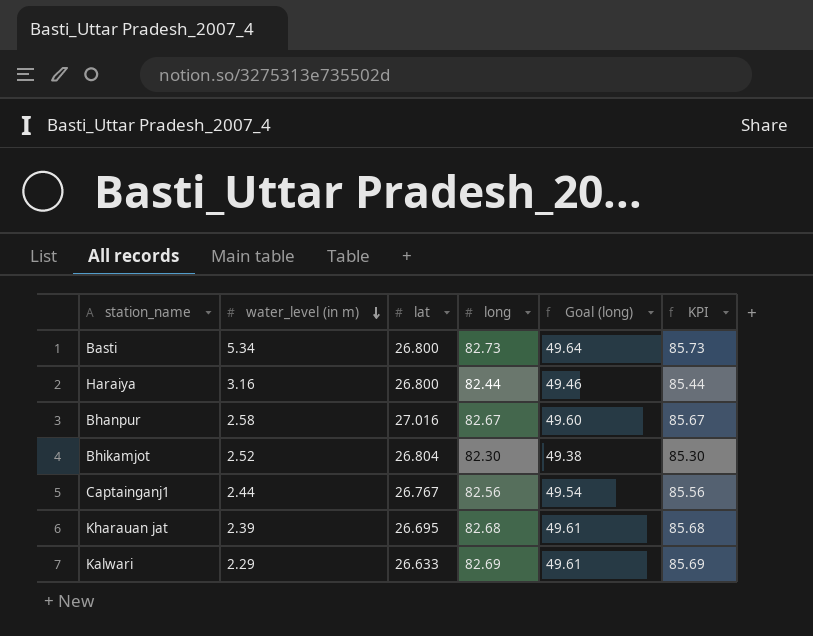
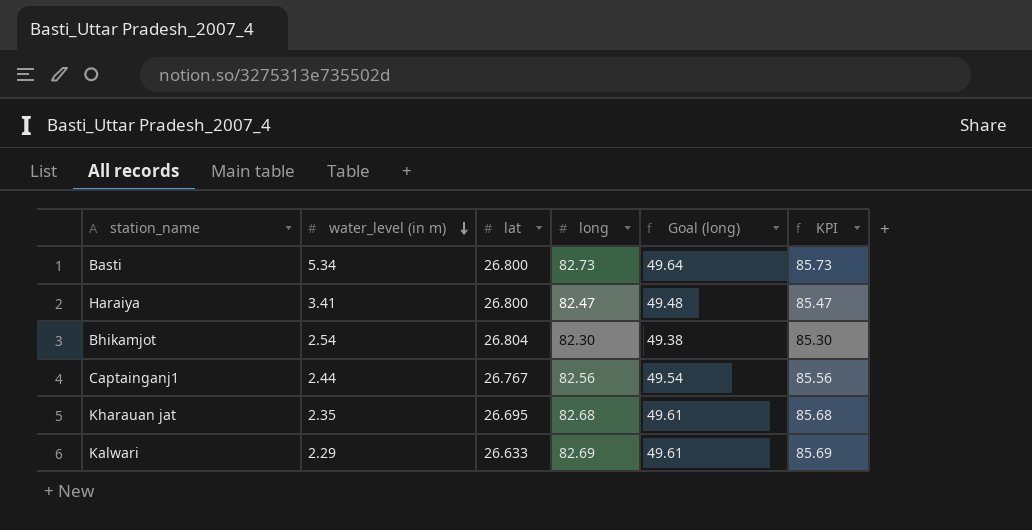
row Bhanpur: 2.58 | 27.016 | 82.67 | 49.60 | 85.67 -> none
Haraiya | water_level (in m): 3.16 -> 3.41
Haraiya | long: 82.44 -> 82.47
Haraiya | Goal (long): 49.46 -> 49.48
Haraiya | KPI: 85.44 -> 85.47
Bhikamjot | water_level (in m): 2.52 -> 2.54
Kharauan jat | water_level (in m): 2.39 -> 2.35

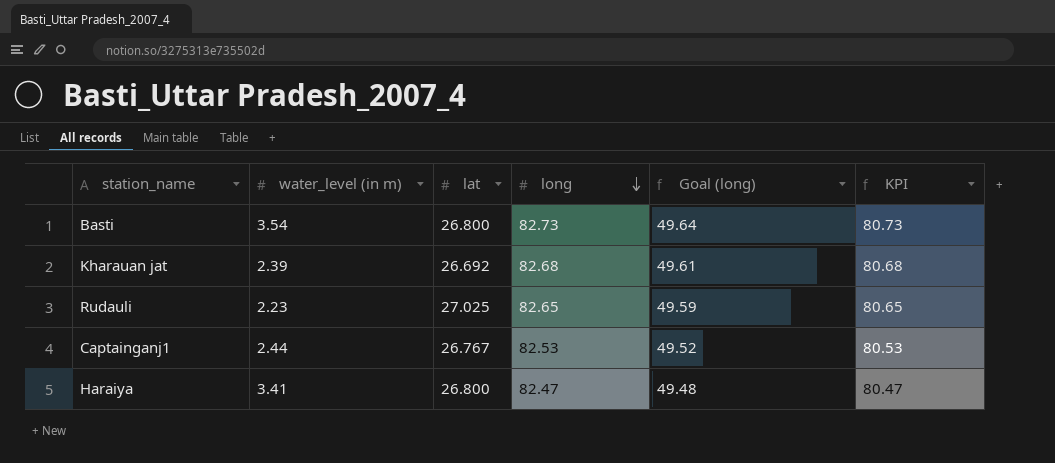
row order: water_level (in m) descending -> long descending
column KPI | formula: [long] + 3 -> [long] - 2
row Bhikamjot: 2.54 | 26.804 | 82.30 | 49.38 | 85.30 -> none
row Kalwari: 2.29 | 26.633 | 82.69 | 49.61 | 85.69 -> none
Basti | water_level (in m): 5.34 -> 3.54
Kharauan jat | water_level (in m): 2.35 -> 2.39
Kharauan jat | lat: 26.695 -> 26.692
row Rudauli: none -> 2.23 | 27.025 | 82.65 | 49.59 | 80.65
Captainganj1 | long: 82.56 -> 82.53
Captainganj1 | Goal (long): 49.54 -> 49.52

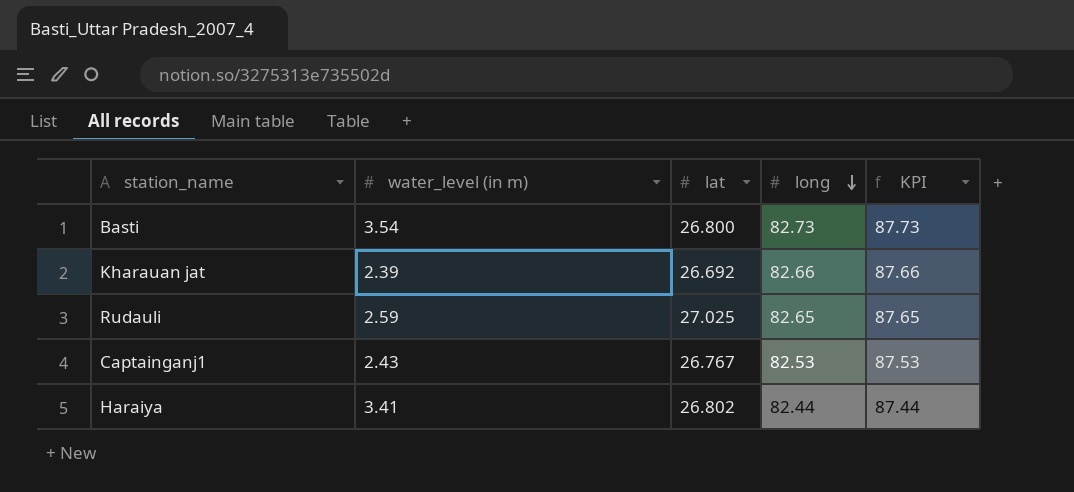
column Goal (long) | formula: [long] * 0.6 -> none
column KPI | formula: [long] - 2 -> [long] + 5
Kharauan jat | long: 82.68 -> 82.66
Rudauli | water_level (in m): 2.23 -> 2.59
Captainganj1 | water_level (in m): 2.44 -> 2.43
Haraiya | lat: 26.800 -> 26.802
Haraiya | long: 82.47 -> 82.44

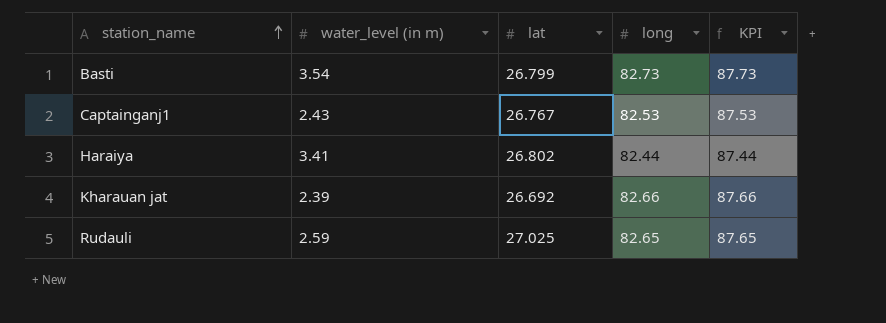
row order: long descending -> station_name ascending
Basti | lat: 26.800 -> 26.799

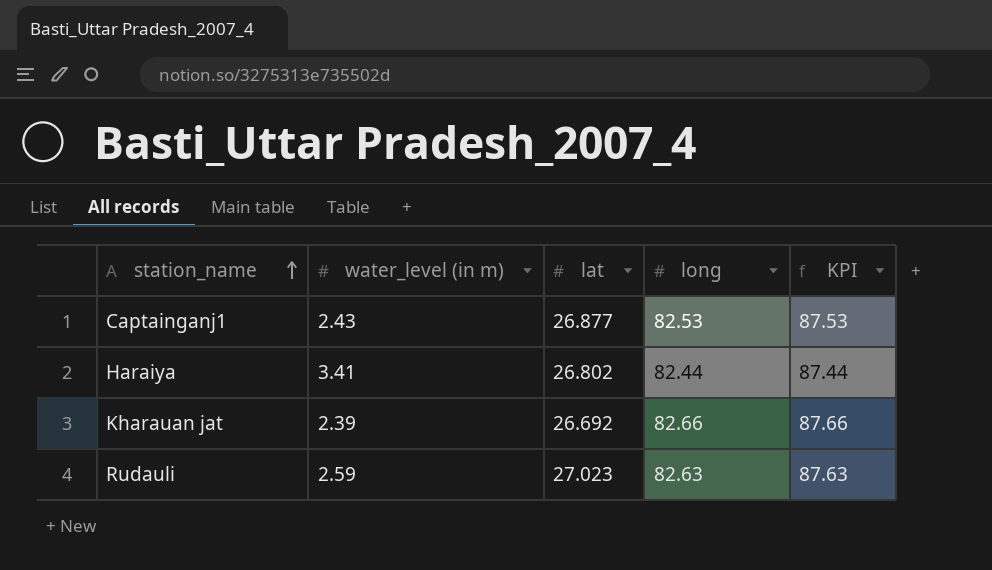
row Basti: 3.54 | 26.799 | 82.73 | 87.73 -> none
Captainganj1 | lat: 26.767 -> 26.877
Rudauli | lat: 27.025 -> 27.023
Rudauli | long: 82.65 -> 82.63
Rudauli | KPI: 87.65 -> 87.63

